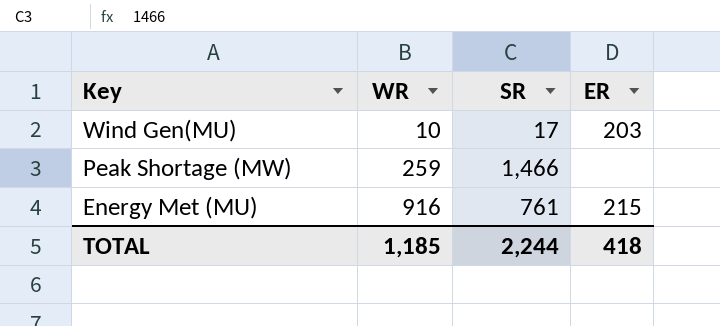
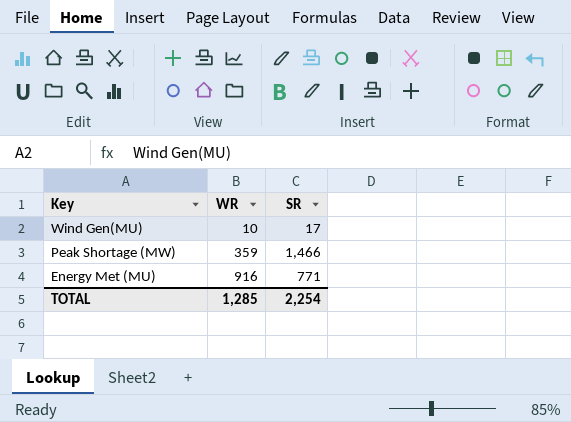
column ER | position: 4 -> none
Peak Shortage (MW) | WR: 259 -> 359
Energy Met (MU) | SR: 761 -> 771
TOTAL | WR: 1,185 -> 1,285
TOTAL | SR: 2,244 -> 2,254

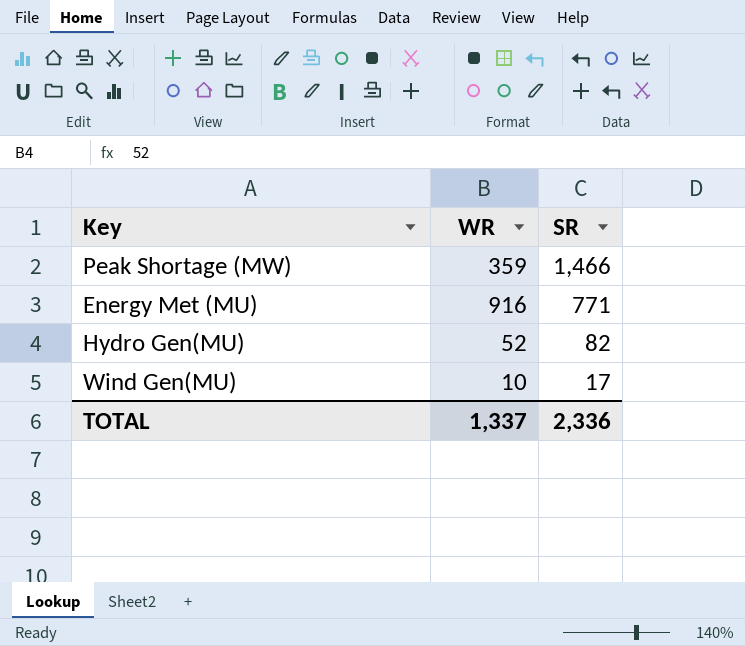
row order: Key descending -> SR descending
row Hydro Gen(MU): none -> 52 | 82
TOTAL | WR: 1,285 -> 1,337
TOTAL | SR: 2,254 -> 2,336

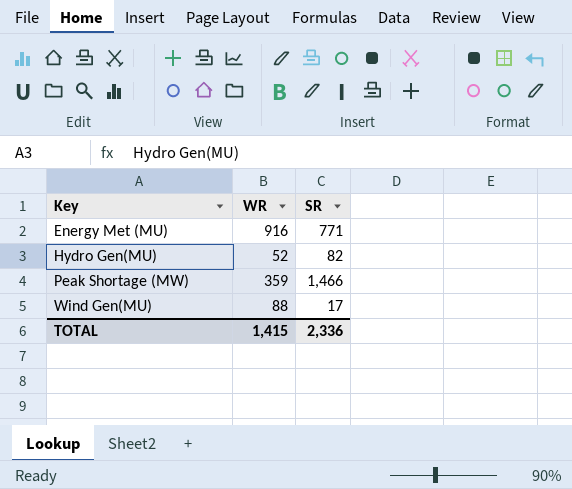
row order: SR descending -> Key ascending
Wind Gen(MU) | WR: 10 -> 88
TOTAL | WR: 1,337 -> 1,415

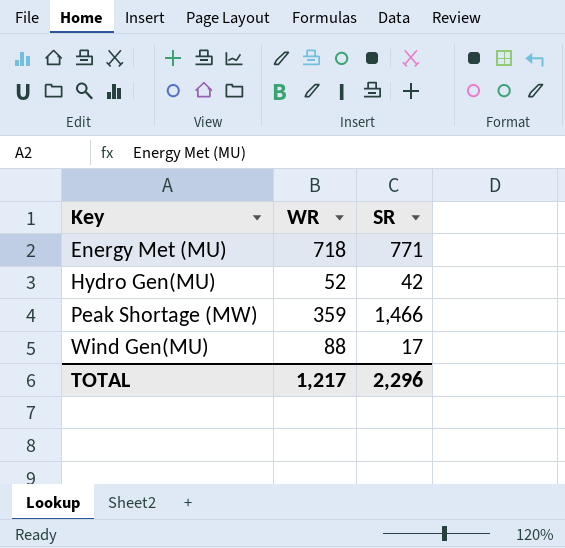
Energy Met (MU) | WR: 916 -> 718
Hydro Gen(MU) | SR: 82 -> 42
TOTAL | WR: 1,415 -> 1,217
TOTAL | SR: 2,336 -> 2,296

